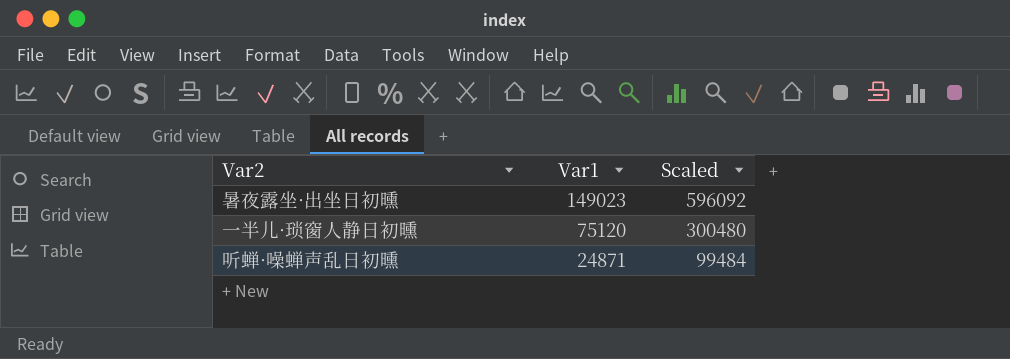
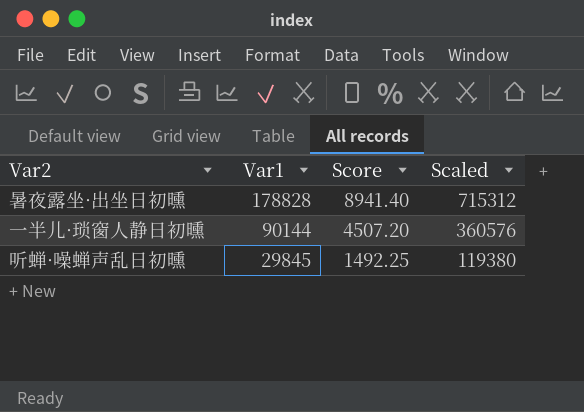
column Score | formula: none -> [Var1] * 0.05
暑夜露坐·出坐日初曛 | Var1: 149023 -> 178828
暑夜露坐·出坐日初曛 | Scaled: 596092 -> 715312
一半儿·琐窗人静日初曛 | Var1: 75120 -> 90144
一半儿·琐窗人静日初曛 | Scaled: 300480 -> 360576
听蝉·噪蝉声乱日初曛 | Var1: 24871 -> 29845
听蝉·噪蝉声乱日初曛 | Scaled: 99484 -> 119380

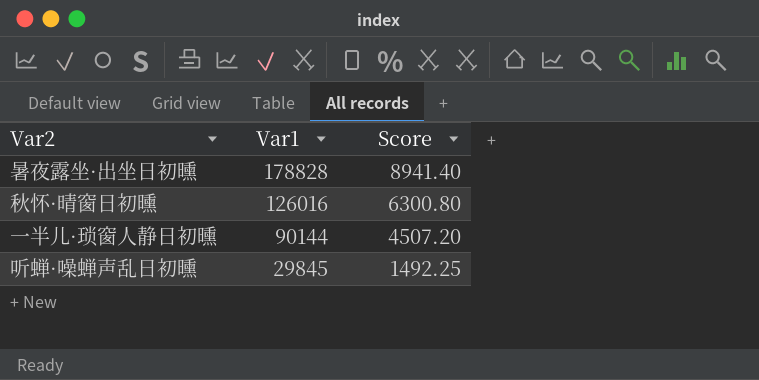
column Scaled | formula: [Var1] * 4 -> none
row 秋怀·晴窗日初曛: none -> 126016 | 6300.80

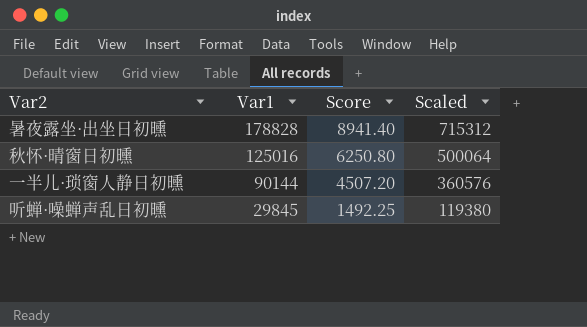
column Scaled | formula: none -> [Var1] * 4
秋怀·晴窗日初曛 | Var1: 126016 -> 125016
秋怀·晴窗日初曛 | Score: 6300.80 -> 6250.80

